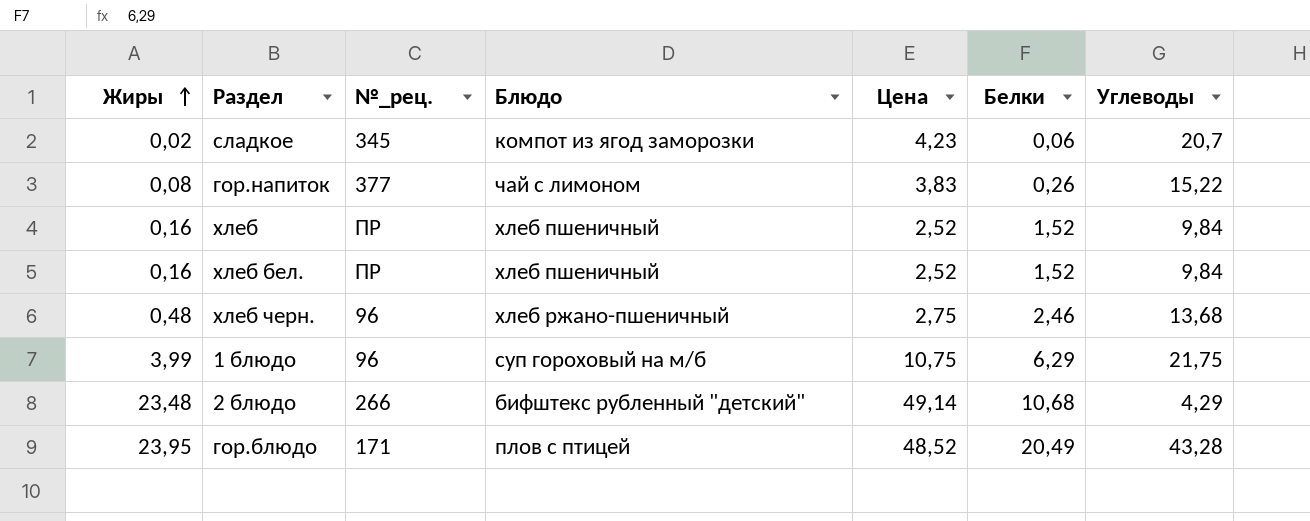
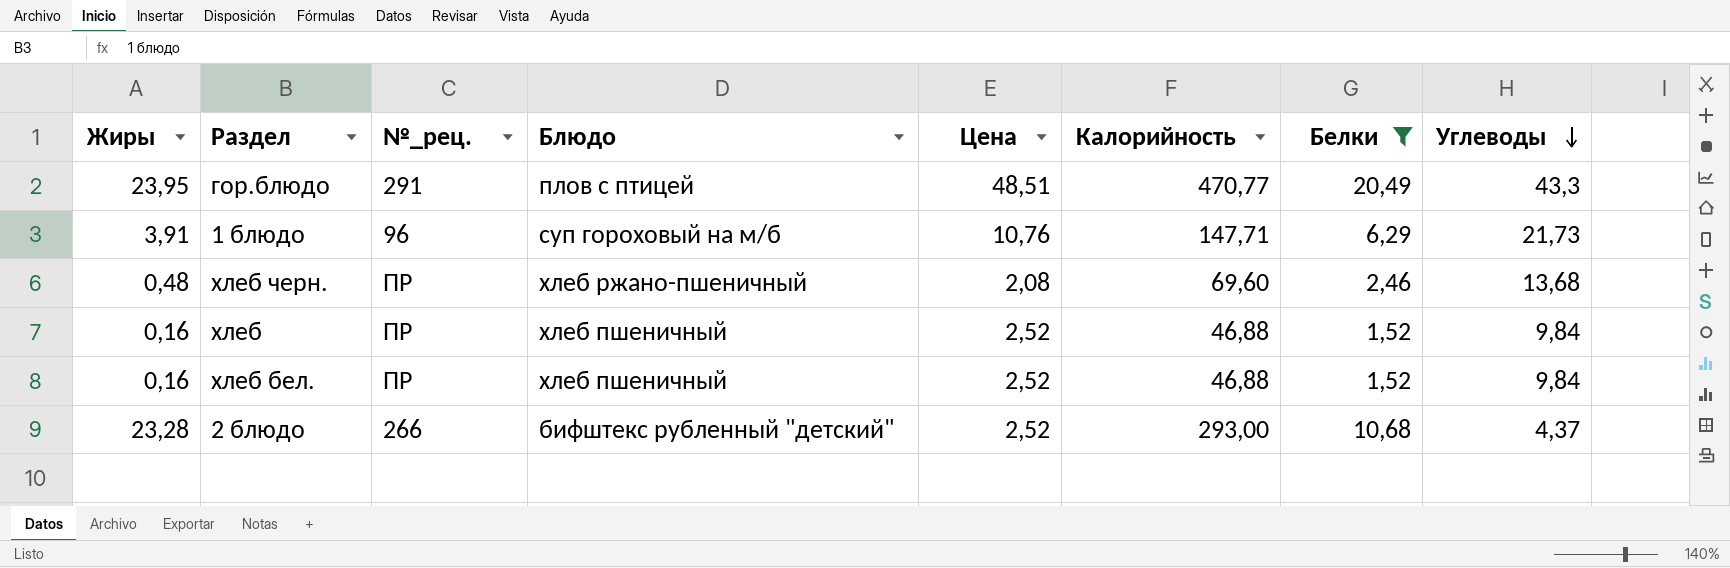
filter: none -> Белки >= 1,52
row order: Жиры ascending -> Углеводы descending
column Калорийность | position: none -> 6
гор.блюдо | №_рец.: 171 -> 291
гор.блюдо | Цена: 48,52 -> 48,51
гор.блюдо | Углеводы: 43,28 -> 43,3
1 блюдо | Жиры: 3,99 -> 3,91
1 блюдо | Цена: 10,75 -> 10,76
1 блюдо | Углеводы: 21,75 -> 21,73
хлеб черн. | №_рец.: 96 -> ПР
хлеб черн. | Цена: 2,75 -> 2,08
2 блюдо | Жиры: 23,48 -> 23,28
2 блюдо | Цена: 49,14 -> 2,52
2 блюдо | Углеводы: 4,29 -> 4,37

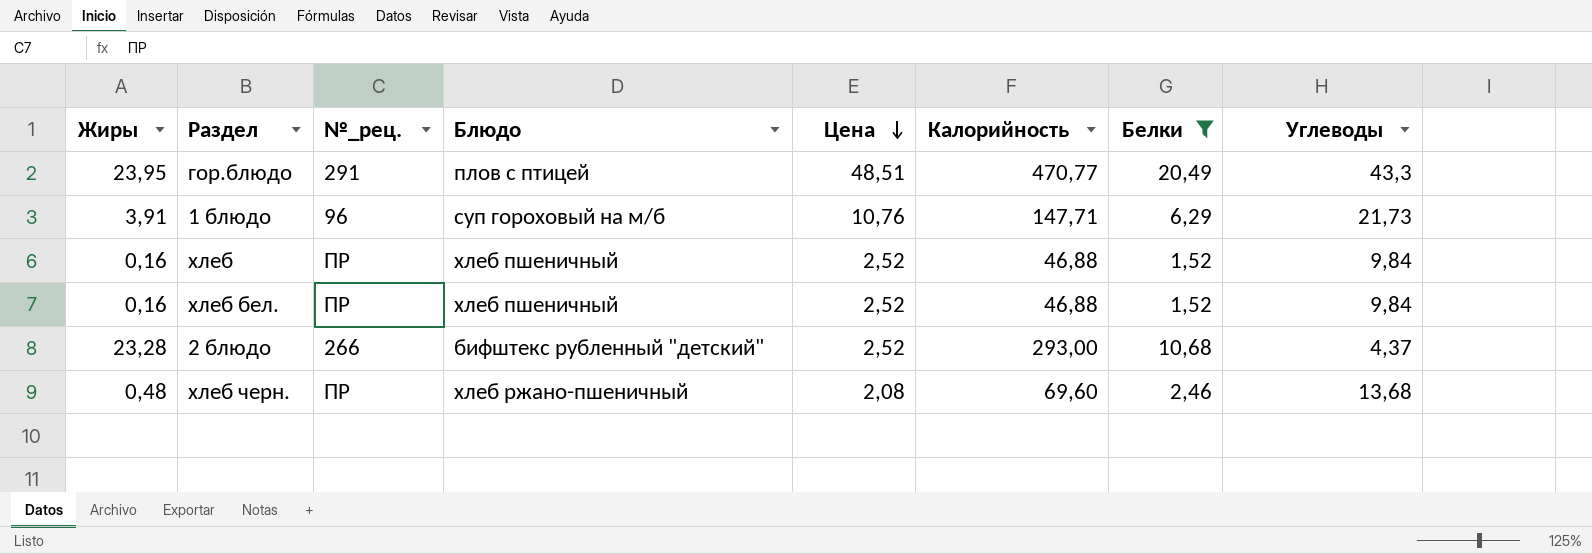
row order: Углеводы descending -> Цена descending

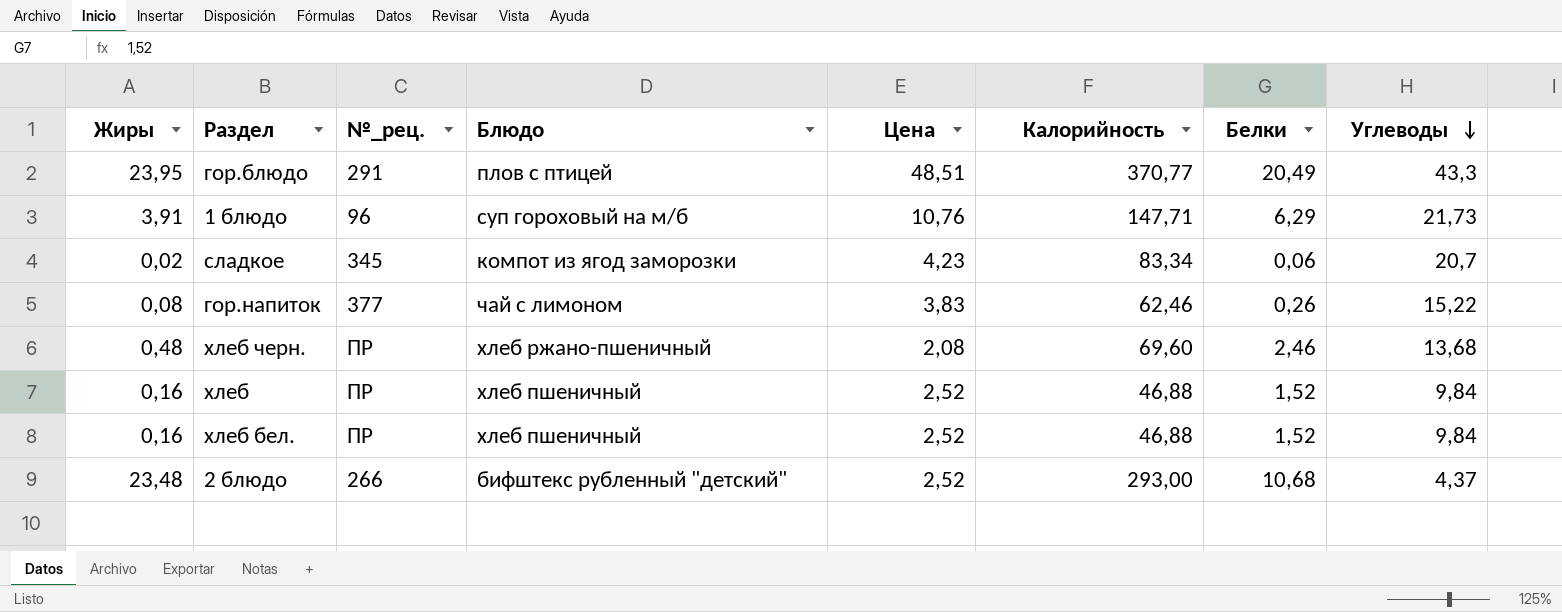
filter: Белки >= 1,52 -> none
row order: Цена descending -> Углеводы descending
гор.блюдо | Калорийность: 470,77 -> 370,77
2 блюдо | Жиры: 23,28 -> 23,48

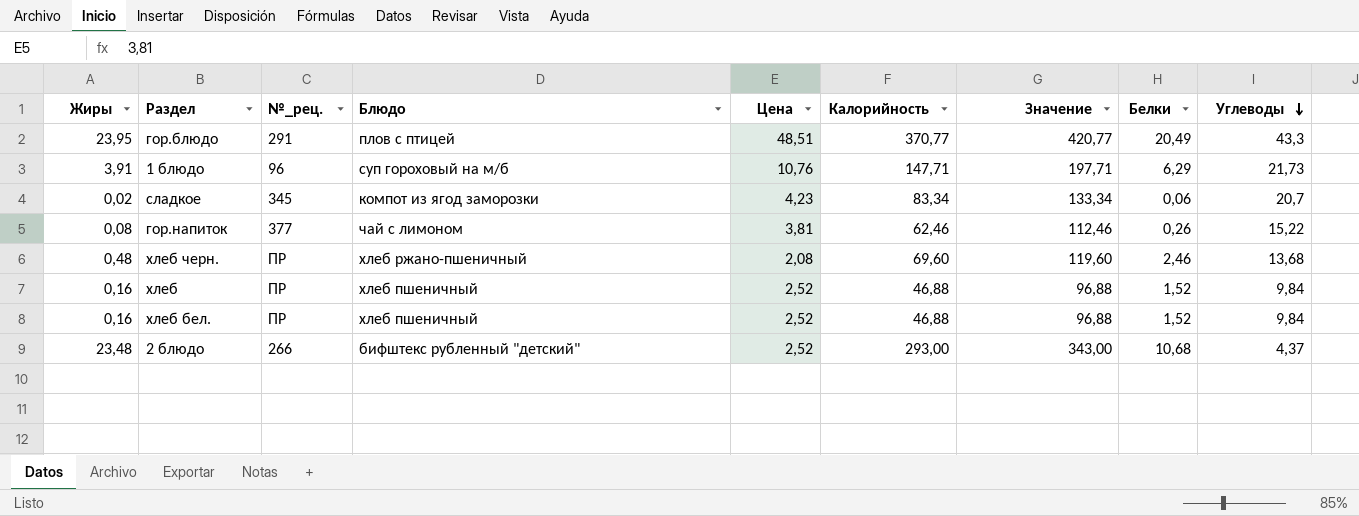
column Значение | formula: none -> [Калорийность] + 50
гор.напиток | Цена: 3,83 -> 3,81

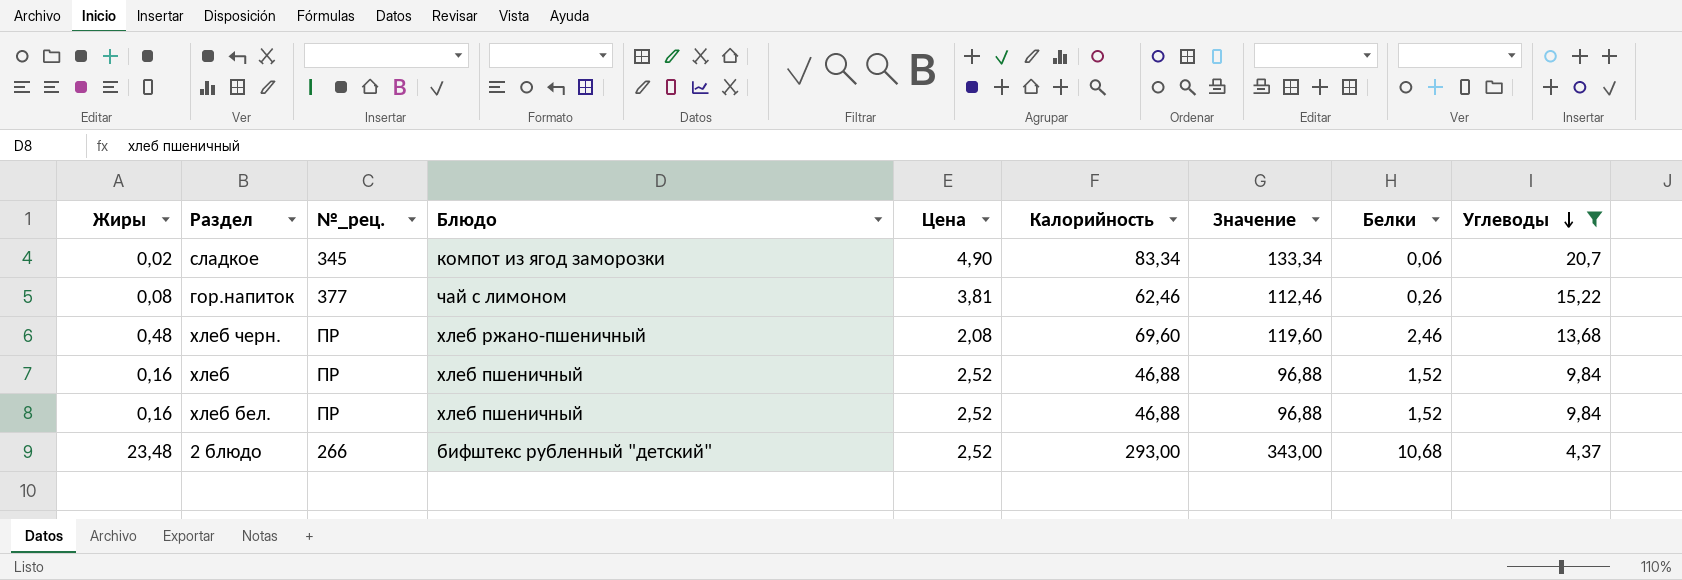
filter: none -> Углеводы <= 20,7
сладкое | Цена: 4,23 -> 4,90

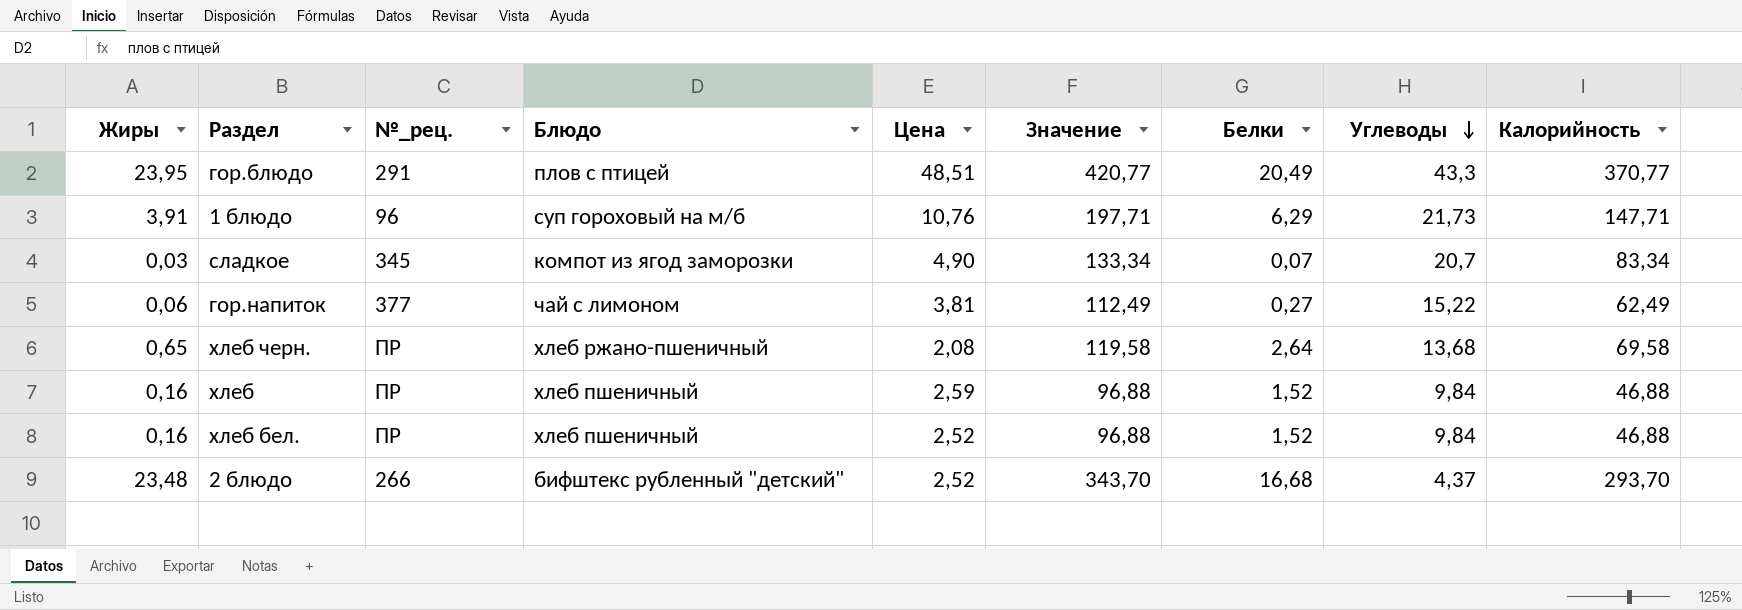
filter: Углеводы <= 20,7 -> none
column Калорийность | position: 6 -> 9
сладкое | Жиры: 0,02 -> 0,03
сладкое | Белки: 0,06 -> 0,07
гор.напиток | Жиры: 0,08 -> 0,06
гор.напиток | Значение: 112,46 -> 112,49
гор.напиток | Белки: 0,26 -> 0,27
гор.напиток | Калорийность: 62,46 -> 62,49
хлеб черн. | Жиры: 0,48 -> 0,65
хлеб черн. | Значение: 119,60 -> 119,58
хлеб черн. | Белки: 2,46 -> 2,64
хлеб черн. | Калорийность: 69,60 -> 69,58
хлеб | Цена: 2,52 -> 2,59
2 блюдо | Значение: 343,00 -> 343,70
2 блюдо | Белки: 10,68 -> 16,68
2 блюдо | Калорийность: 293,00 -> 293,70

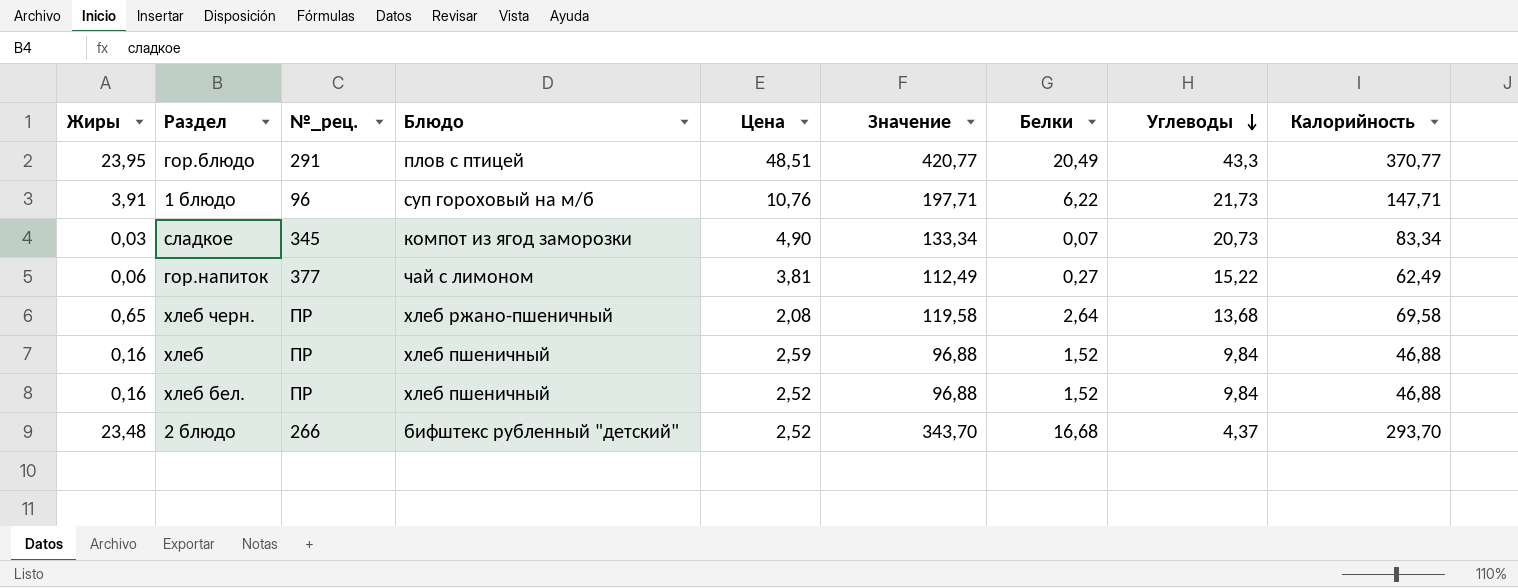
1 блюдо | Белки: 6,29 -> 6,22
сладкое | Углеводы: 20,7 -> 20,73

